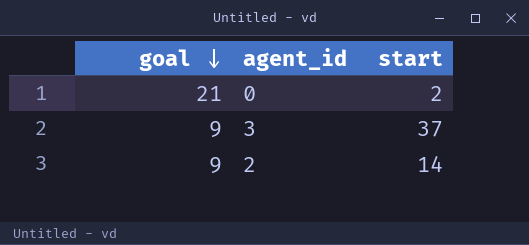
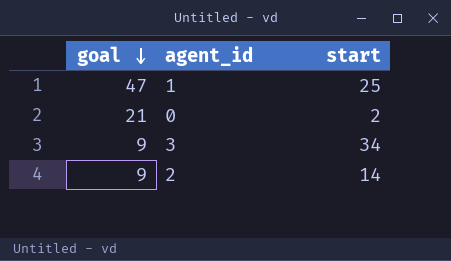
row 1: none -> 47 | 25
3 | start: 37 -> 34

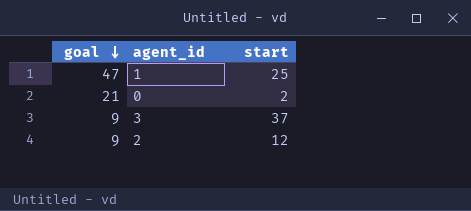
3 | start: 34 -> 37
2 | start: 14 -> 12

